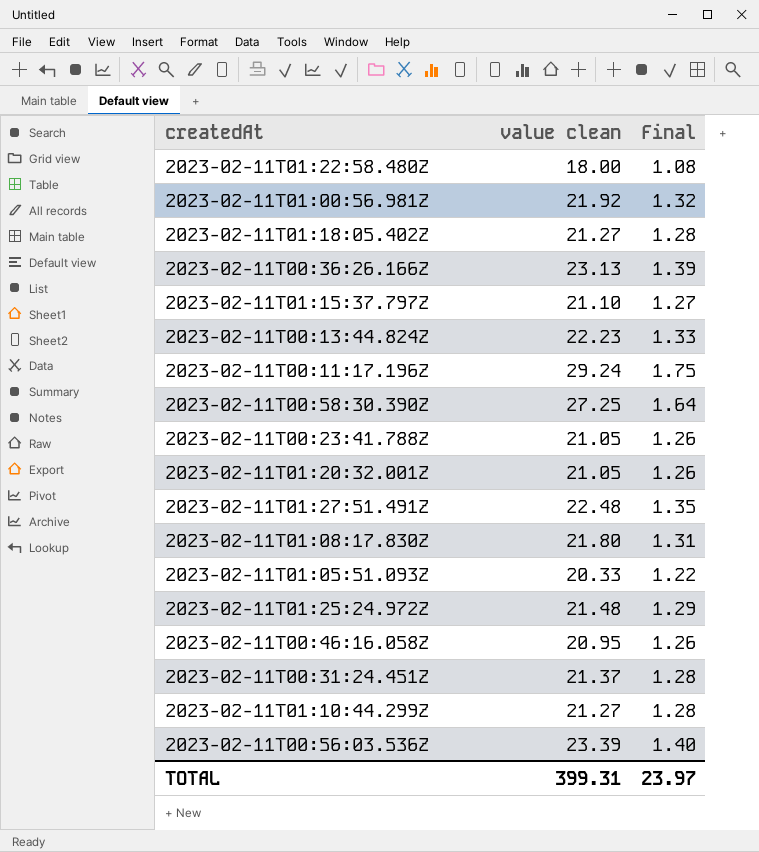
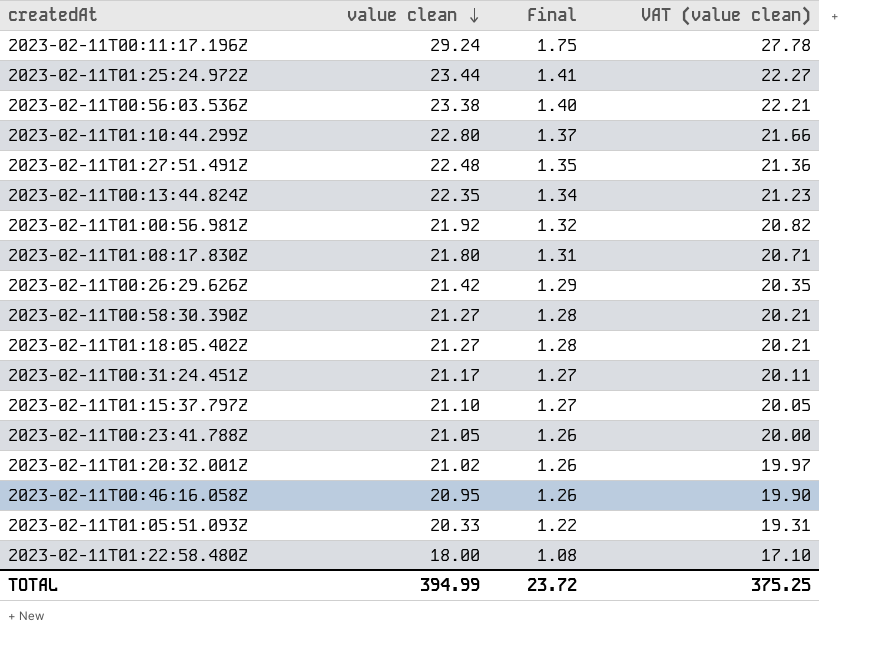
row order: none -> value clean descending
column VAT (value clean) | formula: none -> [value clean] * 0.95
row 2023-02-11T00:36:26.166Z: 23.13 | 1.39 -> none
2023-02-11T01:25:24.972Z | value clean: 21.48 -> 23.44
2023-02-11T01:25:24.972Z | Final: 1.29 -> 1.41
2023-02-11T00:56:03.536Z | value clean: 23.39 -> 23.38
2023-02-11T01:10:44.299Z | value clean: 21.27 -> 22.80
2023-02-11T01:10:44.299Z | Final: 1.28 -> 1.37
2023-02-11T00:13:44.824Z | value clean: 22.23 -> 22.35
2023-02-11T00:13:44.824Z | Final: 1.33 -> 1.34
row 2023-02-11T00:26:29.626Z: none -> 21.42 | 1.29 | 20.35
2023-02-11T00:58:30.390Z | value clean: 27.25 -> 21.27
2023-02-11T00:58:30.390Z | Final: 1.64 -> 1.28
2023-02-11T00:31:24.451Z | value clean: 21.37 -> 21.17
2023-02-11T00:31:24.451Z | Final: 1.28 -> 1.27
2023-02-11T01:20:32.001Z | value clean: 21.05 -> 21.02
TOTAL | value clean: 399.31 -> 394.99
TOTAL | Final: 23.97 -> 23.72

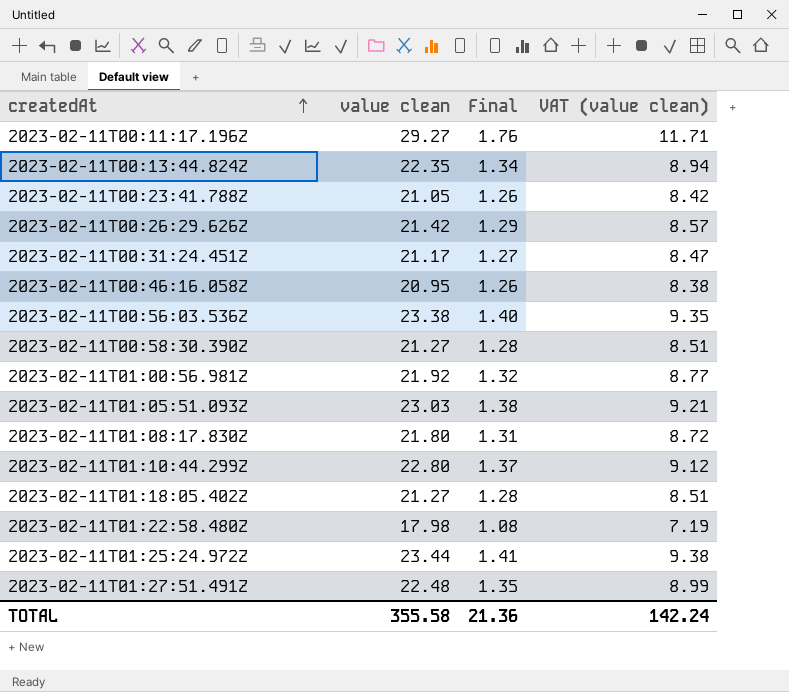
row order: value clean descending -> createdAt ascending
column VAT (value clean) | formula: [value clean] * 0.95 -> [value clean] * 0.4
row 2023-02-11T01:15:37.797Z: 21.10 | 1.27 | 20.05 -> none
row 2023-02-11T01:20:32.001Z: 21.02 | 1.26 | 19.97 -> none
2023-02-11T00:11:17.196Z | value clean: 29.24 -> 29.27
2023-02-11T00:11:17.196Z | Final: 1.75 -> 1.76
2023-02-11T01:05:51.093Z | value clean: 20.33 -> 23.03
2023-02-11T01:05:51.093Z | Final: 1.22 -> 1.38
2023-02-11T01:22:58.480Z | value clean: 18.00 -> 17.98
TOTAL | value clean: 394.99 -> 355.58
TOTAL | Final: 23.72 -> 21.36
TOTAL | VAT (value clean): 375.25 -> 142.24

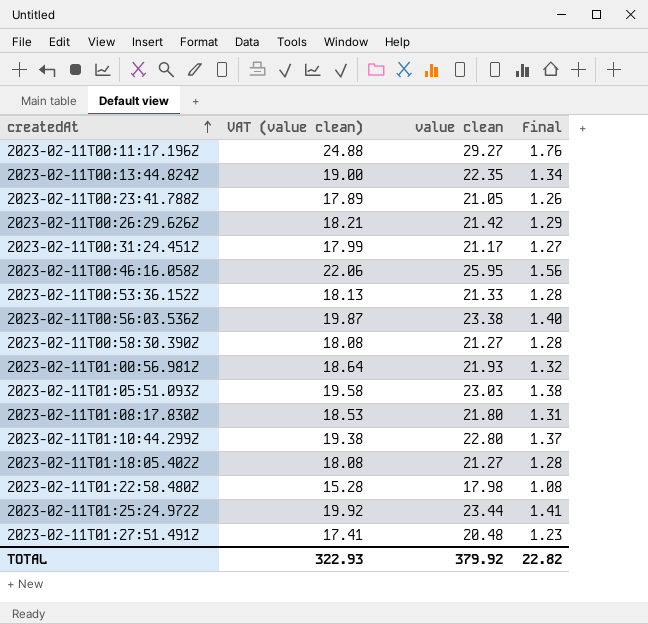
column VAT (value clean) | formula: [value clean] * 0.4 -> [value clean] * 0.85
column VAT (value clean) | position: 4 -> 2
2023-02-11T00:46:16.058Z | value clean: 20.95 -> 25.95
2023-02-11T00:46:16.058Z | Final: 1.26 -> 1.56
row 2023-02-11T00:53:36.152Z: none -> 18.13 | 21.33 | 1.28
2023-02-11T01:00:56.981Z | value clean: 21.92 -> 21.93
2023-02-11T01:27:51.491Z | value clean: 22.48 -> 20.48
2023-02-11T01:27:51.491Z | Final: 1.35 -> 1.23
TOTAL | VAT (value clean): 142.24 -> 322.93
TOTAL | value clean: 355.58 -> 379.92
TOTAL | Final: 21.36 -> 22.82

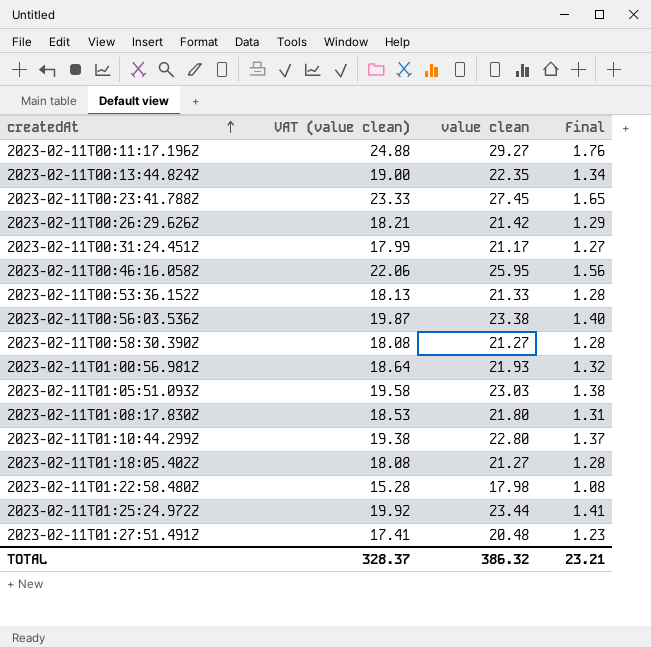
2023-02-11T00:23:41.788Z | VAT (value clean): 17.89 -> 23.33
2023-02-11T00:23:41.788Z | value clean: 21.05 -> 27.45
2023-02-11T00:23:41.788Z | Final: 1.26 -> 1.65
TOTAL | VAT (value clean): 322.93 -> 328.37
TOTAL | value clean: 379.92 -> 386.32
TOTAL | Final: 22.82 -> 23.21

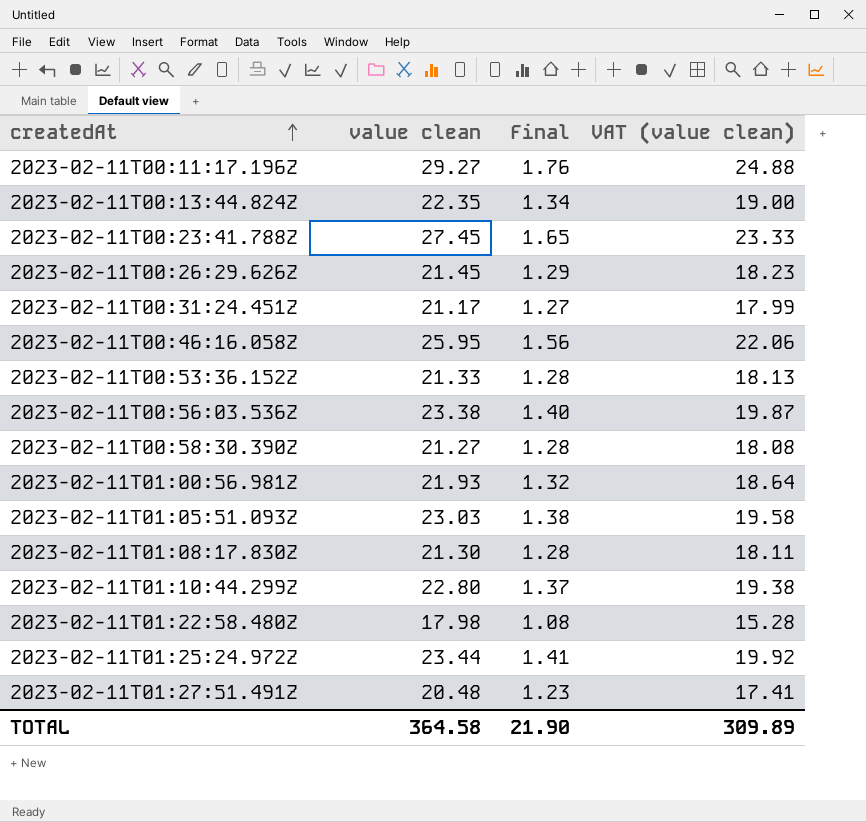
column VAT (value clean) | position: 2 -> 4
row 2023-02-11T01:18:05.402Z: 18.08 | 21.27 | 1.28 -> none
2023-02-11T00:26:29.626Z | value clean: 21.42 -> 21.45
2023-02-11T00:26:29.626Z | VAT (value clean): 18.21 -> 18.23
2023-02-11T01:08:17.830Z | value clean: 21.80 -> 21.30
2023-02-11T01:08:17.830Z | Final: 1.31 -> 1.28
2023-02-11T01:08:17.830Z | VAT (value clean): 18.53 -> 18.11
TOTAL | value clean: 386.32 -> 364.58
TOTAL | Final: 23.21 -> 21.90
TOTAL | VAT (value clean): 328.37 -> 309.89

